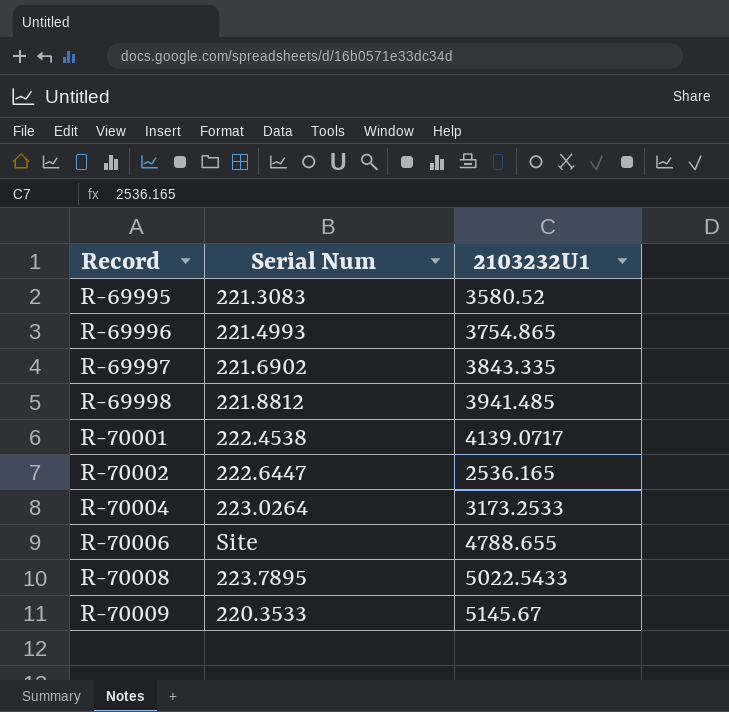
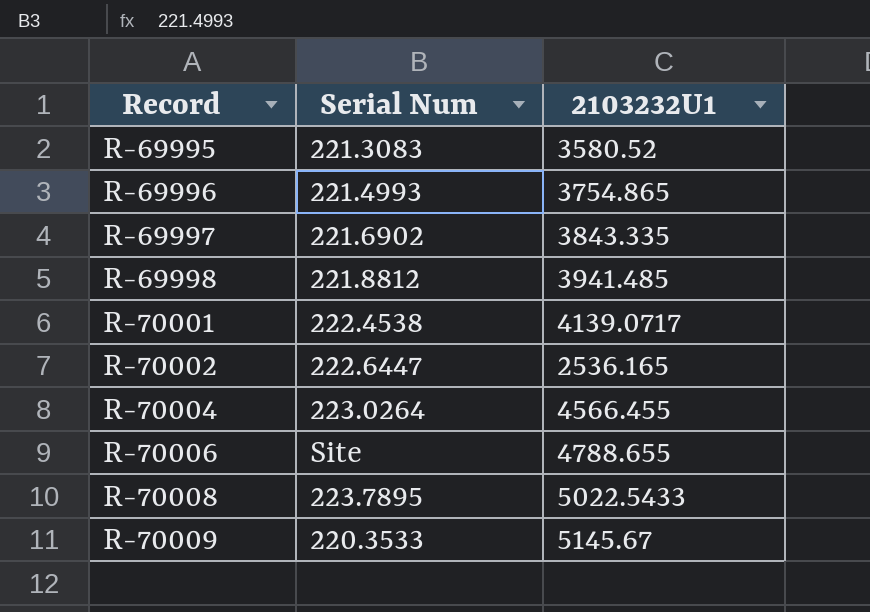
R-70004 | 2103232U1: 3173.2533 -> 4566.455

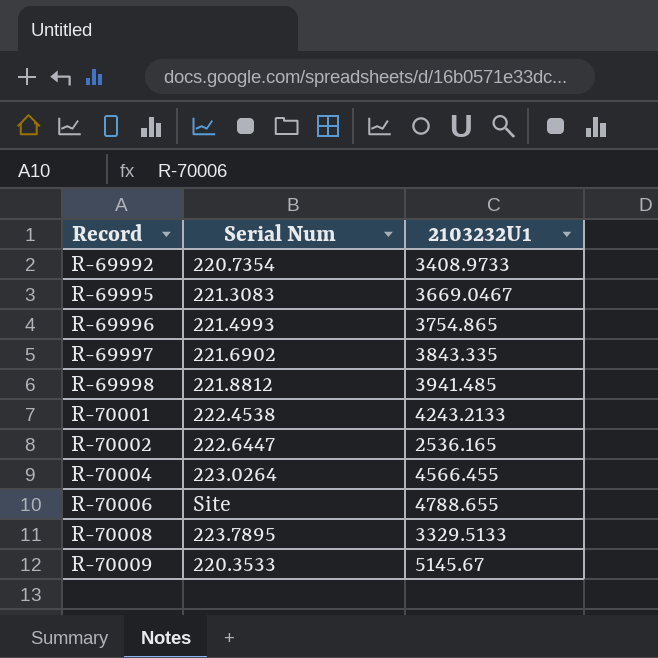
row R-69992: none -> 220.7354 | 3408.9733
R-69995 | 2103232U1: 3580.52 -> 3669.0467
R-70001 | 2103232U1: 4139.0717 -> 4243.2133
R-70008 | 2103232U1: 5022.5433 -> 3329.5133

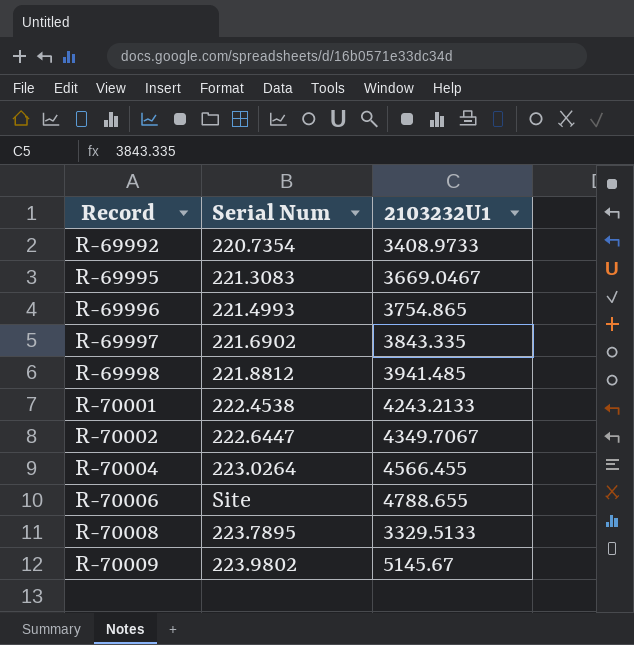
R-70002 | 2103232U1: 2536.165 -> 4349.7067
R-70009 | Serial Num: 220.3533 -> 223.9802

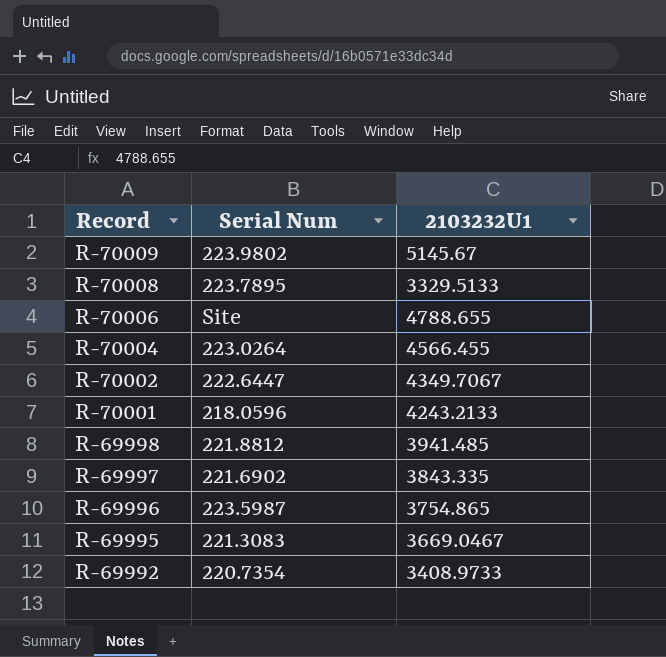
row order: Record ascending -> Record descending
R-70001 | Serial Num: 222.4538 -> 218.0596
R-69996 | Serial Num: 221.4993 -> 223.5987

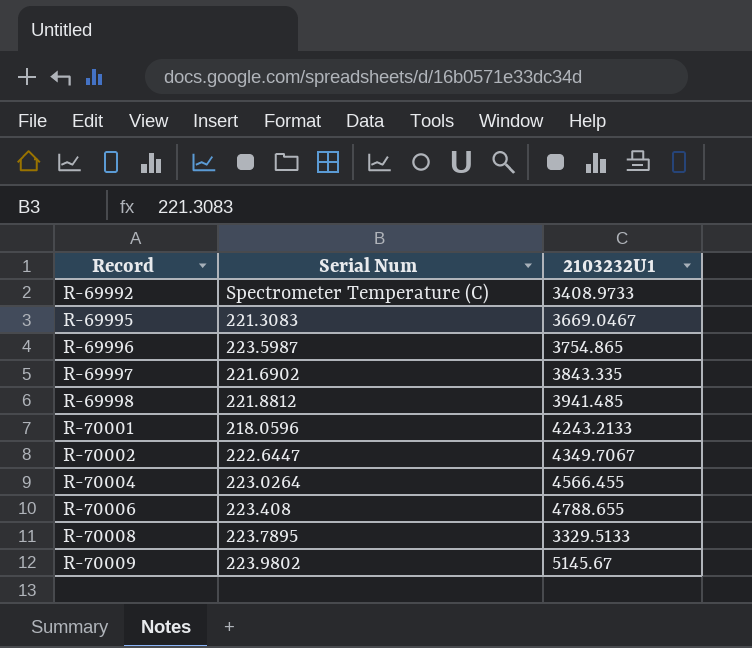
row order: Record descending -> Record ascending
R-69992 | Serial Num: 220.7354 -> Spectrometer Temperature (C)
R-70006 | Serial Num: Site -> 223.408

